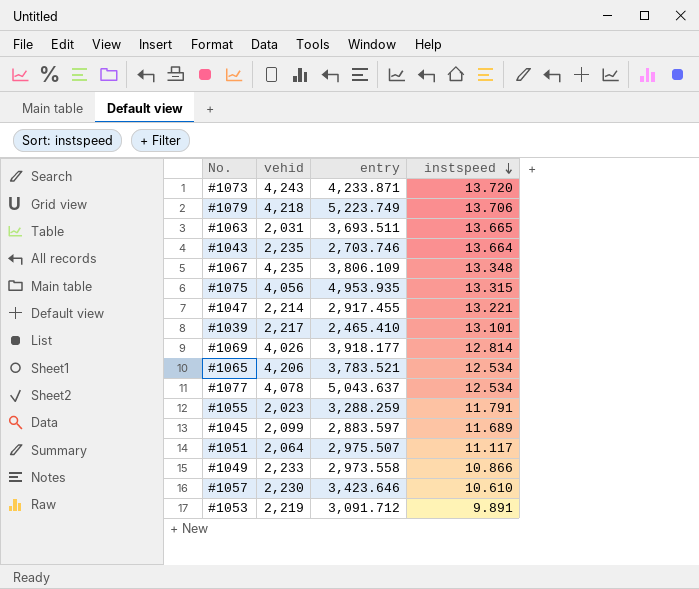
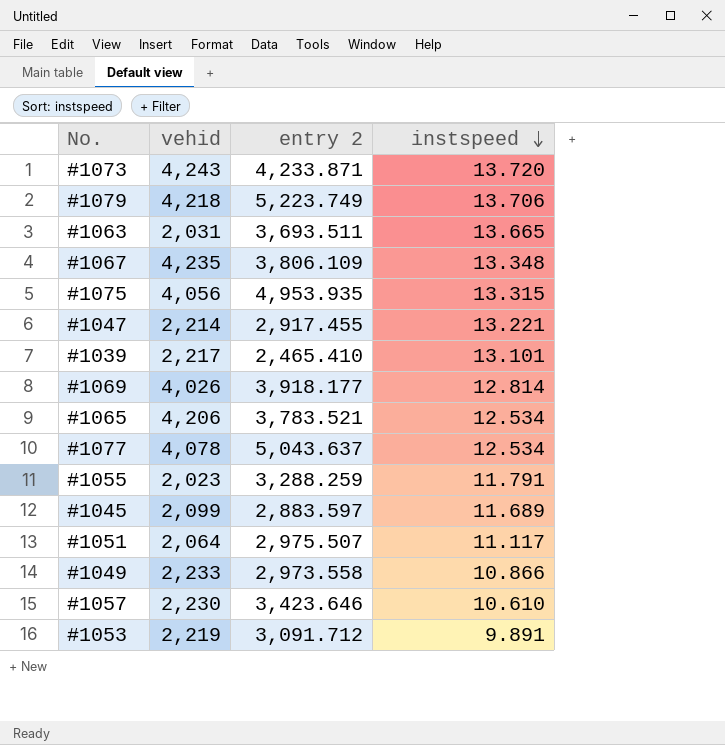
column name: entry -> entry 2
row #1043: 2,235 | 2,703.746 | 13.664 -> none

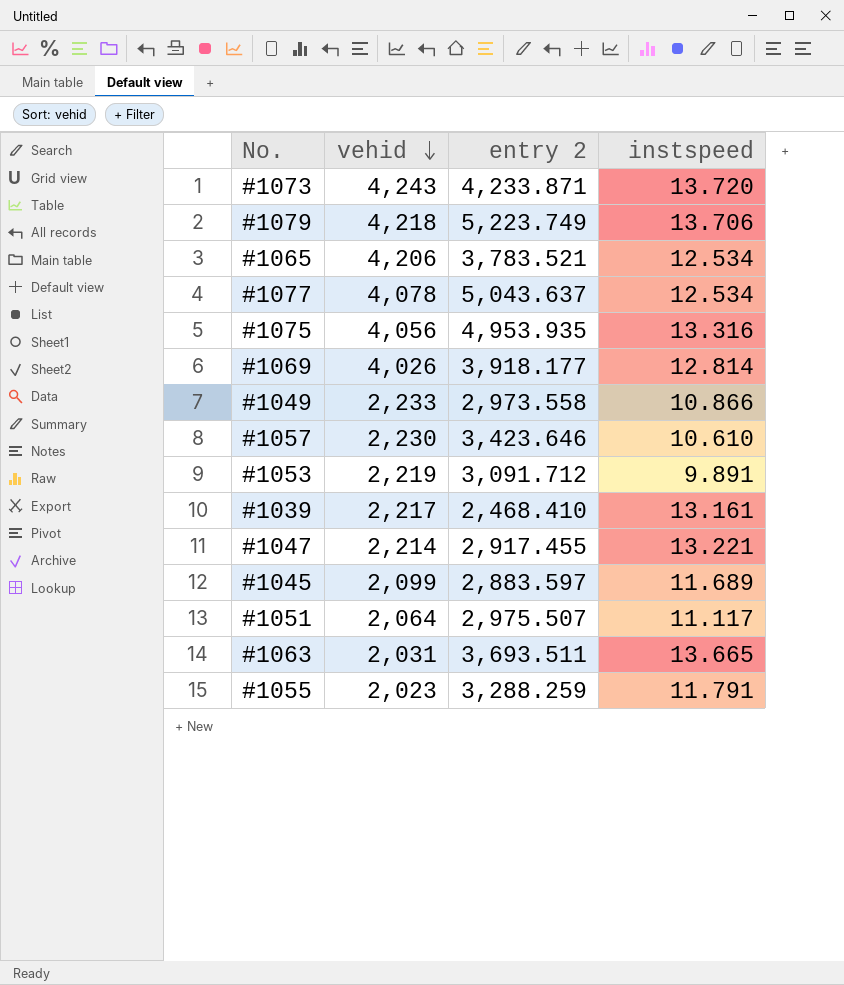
row order: instspeed descending -> vehid descending
row #1067: 4,235 | 3,806.109 | 13.348 -> none
#1075 | instspeed: 13.315 -> 13.316
#1039 | entry 2: 2,465.410 -> 2,468.410
#1039 | instspeed: 13.101 -> 13.161

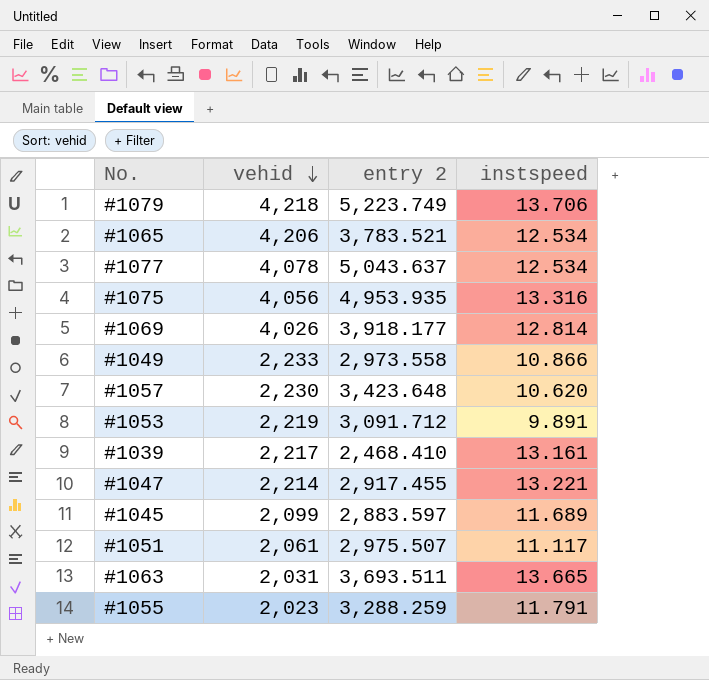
row #1073: 4,243 | 4,233.871 | 13.720 -> none
#1057 | entry 2: 3,423.646 -> 3,423.648
#1057 | instspeed: 10.610 -> 10.620
#1051 | vehid: 2,064 -> 2,061

